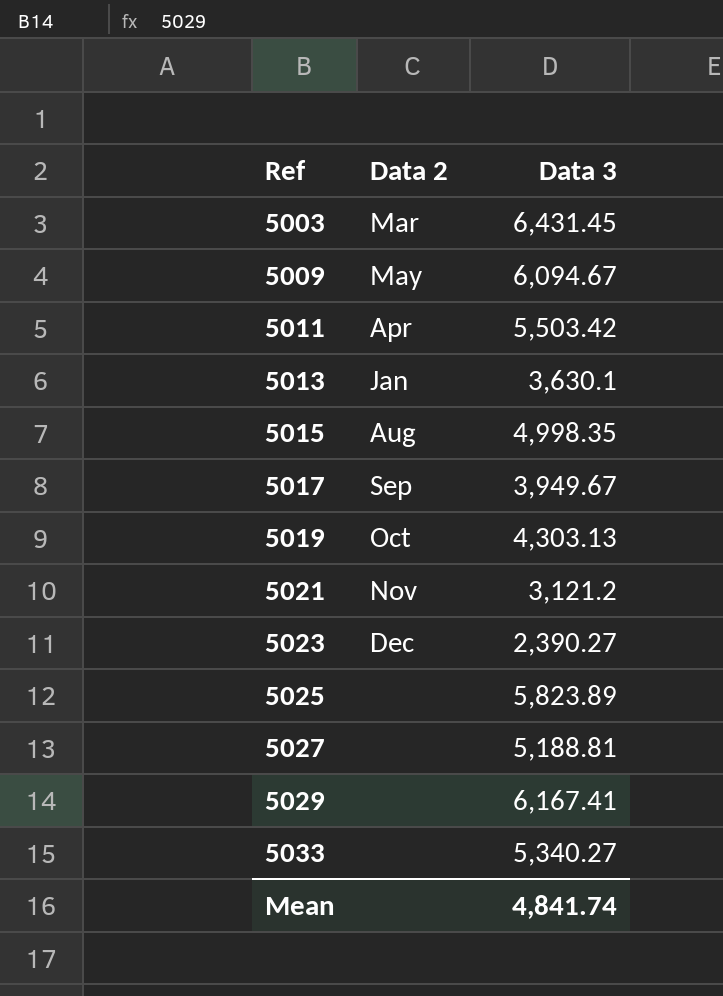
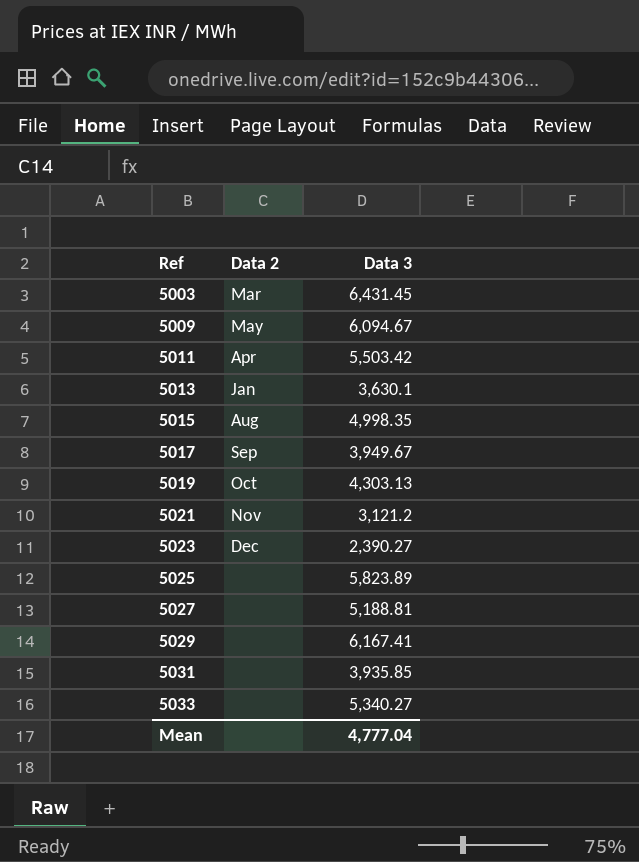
row 5031: none -> none | 3,935.85
Mean | Data 3: 4,841.74 -> 4,777.04

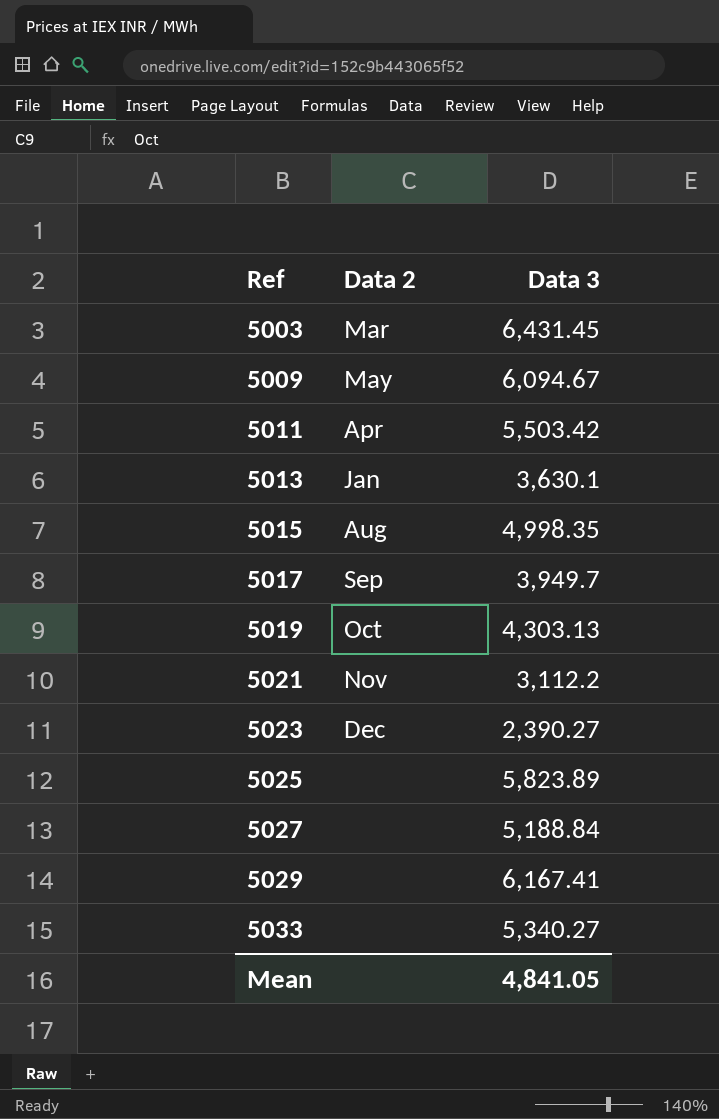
row 5031: none | 3,935.85 -> none
5017 | Data 3: 3,949.67 -> 3,949.7
5021 | Data 3: 3,121.2 -> 3,112.2
5027 | Data 3: 5,188.81 -> 5,188.84
Mean | Data 3: 4,777.04 -> 4,841.05

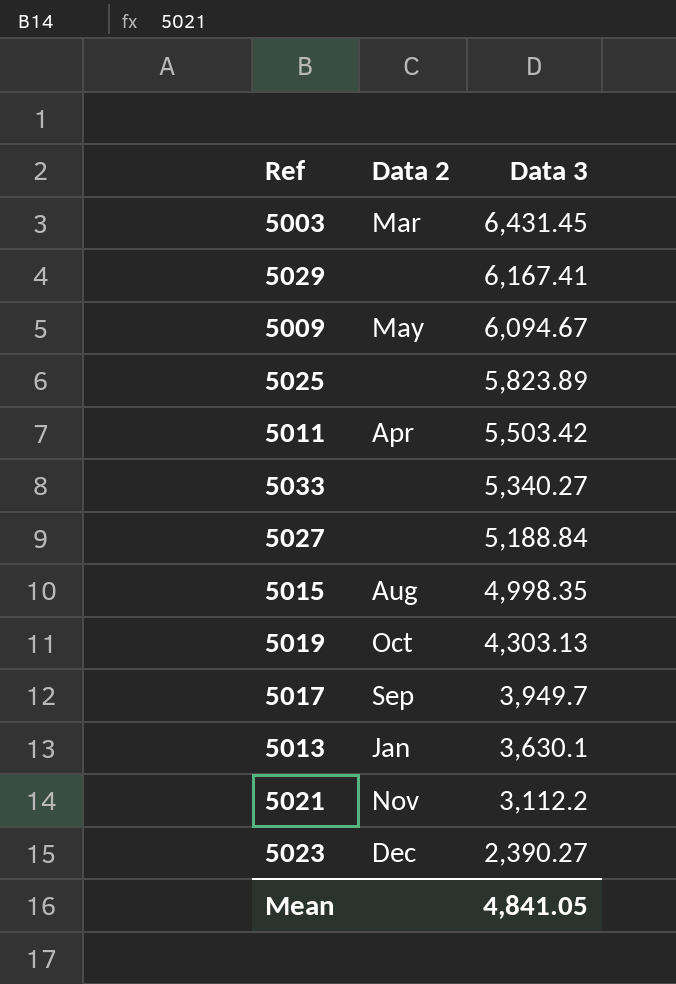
row order: Ref ascending -> Data 3 descending

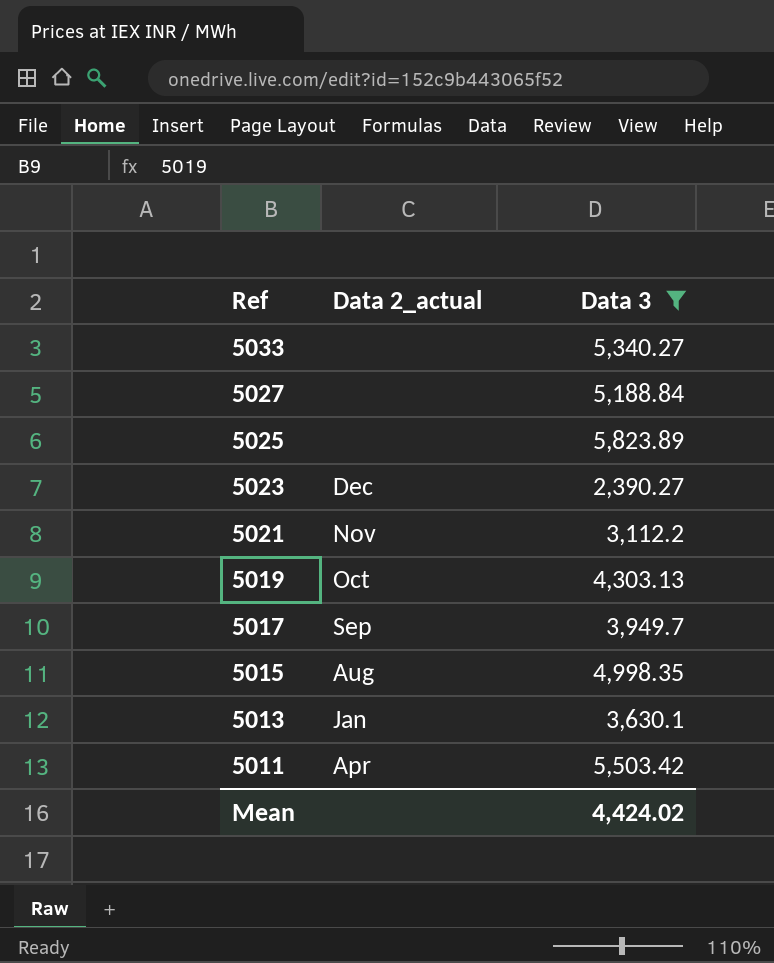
filter: none -> Data 3 <= 5,823.89
row order: Data 3 descending -> Ref descending
column name: Data 2 -> Data 2_actual
Mean | Data 3: 4,841.05 -> 4,424.02

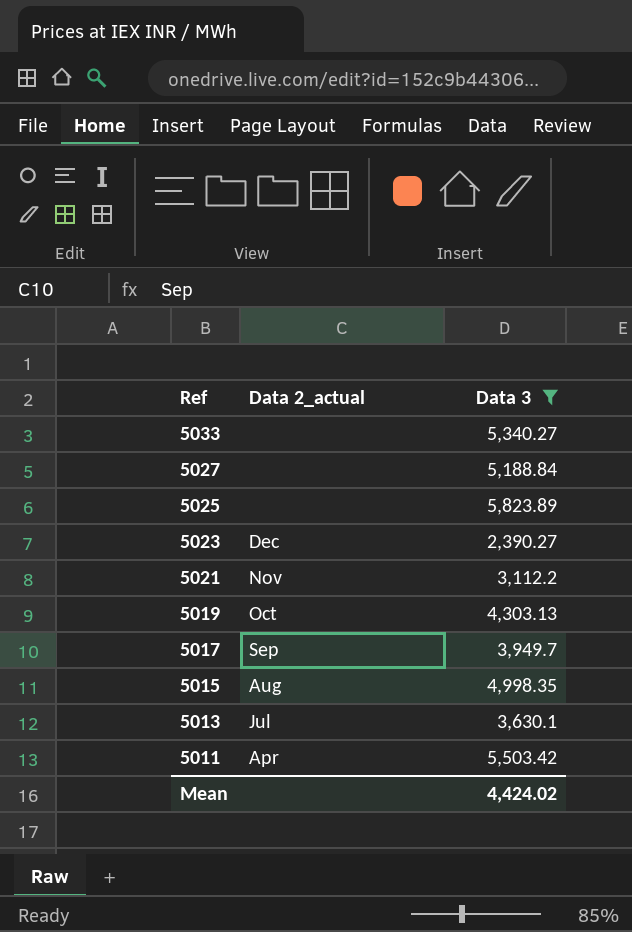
5013 | Data 2_actual: Jan -> Jul

